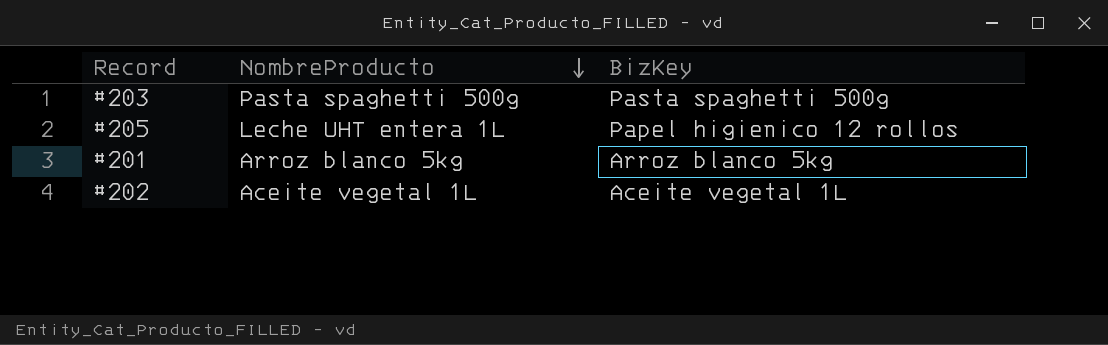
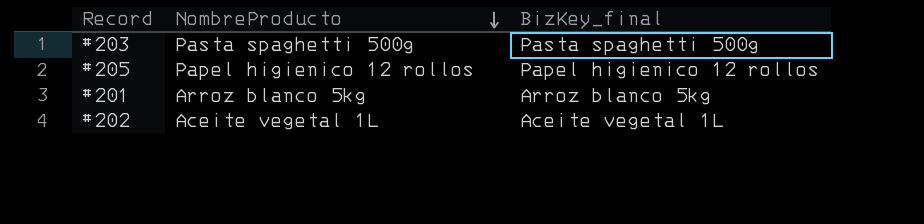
column name: BizKey -> BizKey_final
#205 | NombreProducto: Leche UHT entera 1L -> Papel higienico 12 rollos

